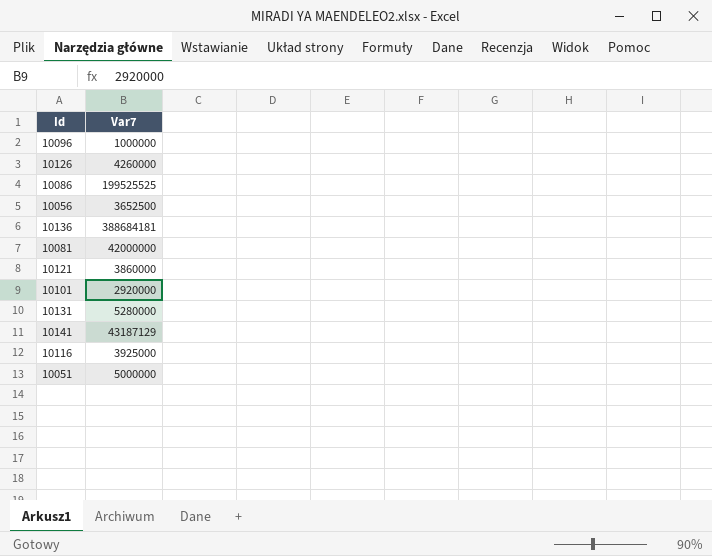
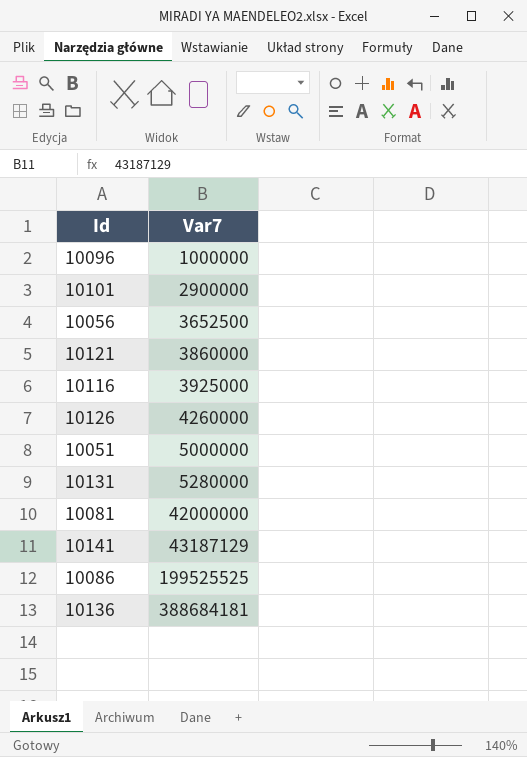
row order: none -> Var7 ascending
10101 | Var7: 2920000 -> 2900000

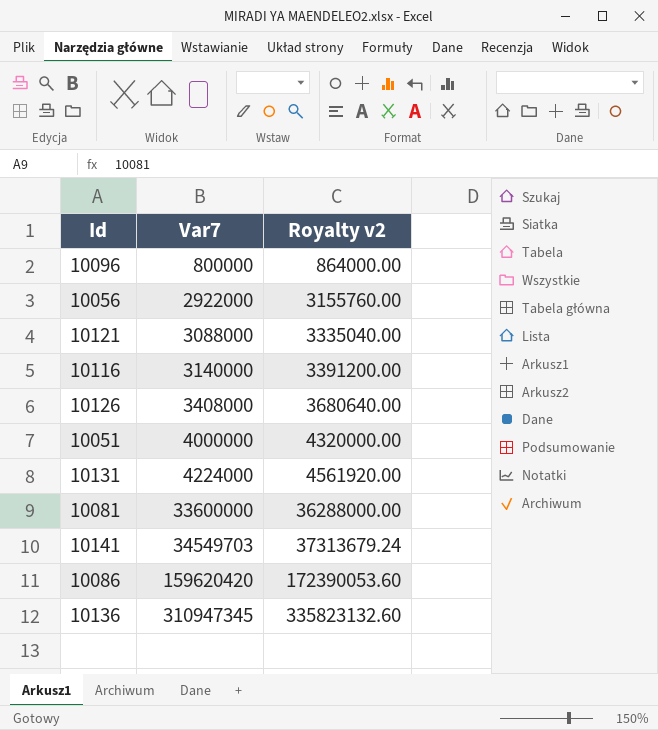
column Royalty v2 | formula: none -> [Var7] * 1.08
row 10101: 2900000 -> none
10096 | Var7: 1000000 -> 800000
10056 | Var7: 3652500 -> 2922000
10121 | Var7: 3860000 -> 3088000
10116 | Var7: 3925000 -> 3140000
10126 | Var7: 4260000 -> 3408000
10051 | Var7: 5000000 -> 4000000
10131 | Var7: 5280000 -> 4224000
10081 | Var7: 42000000 -> 33600000
10141 | Var7: 43187129 -> 34549703
10086 | Var7: 199525525 -> 159620420
10136 | Var7: 388684181 -> 310947345

